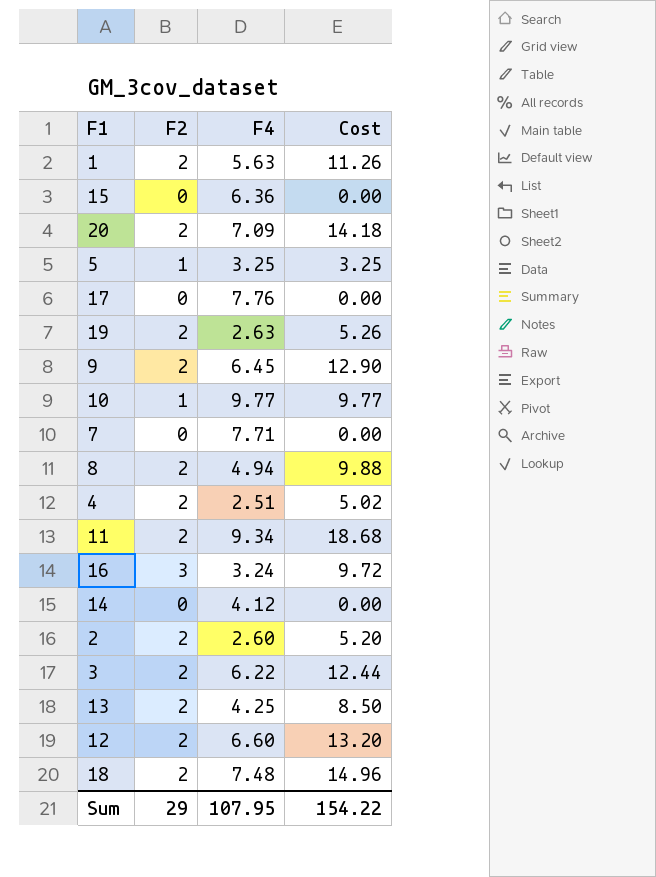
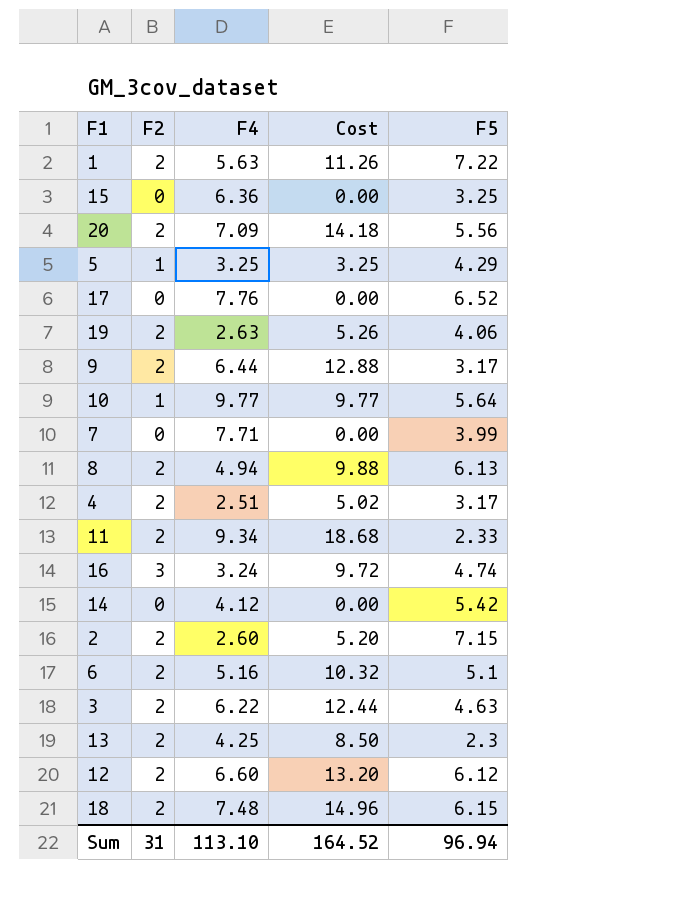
column F5 | position: none -> 5
9 | F4: 6.45 -> 6.44
9 | Cost: 12.90 -> 12.88
row 6: none -> 2 | 5.16 | 10.32 | 5.1
Sum | F2: 29 -> 31
Sum | F4: 107.95 -> 113.10
Sum | Cost: 154.22 -> 164.52

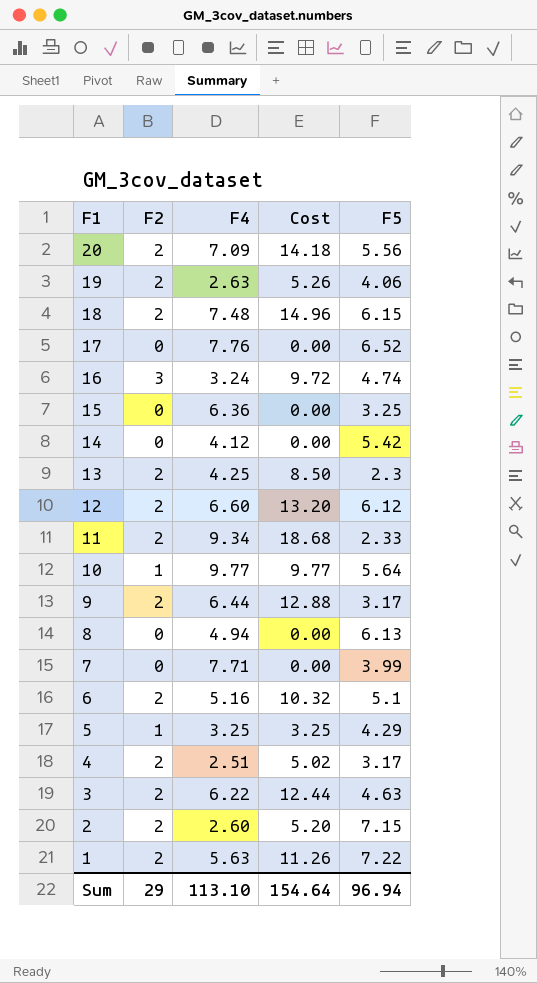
row order: none -> F1 descending
8 | F2: 2 -> 0
8 | Cost: 9.88 -> 0.00
Sum | F2: 31 -> 29
Sum | Cost: 164.52 -> 154.64

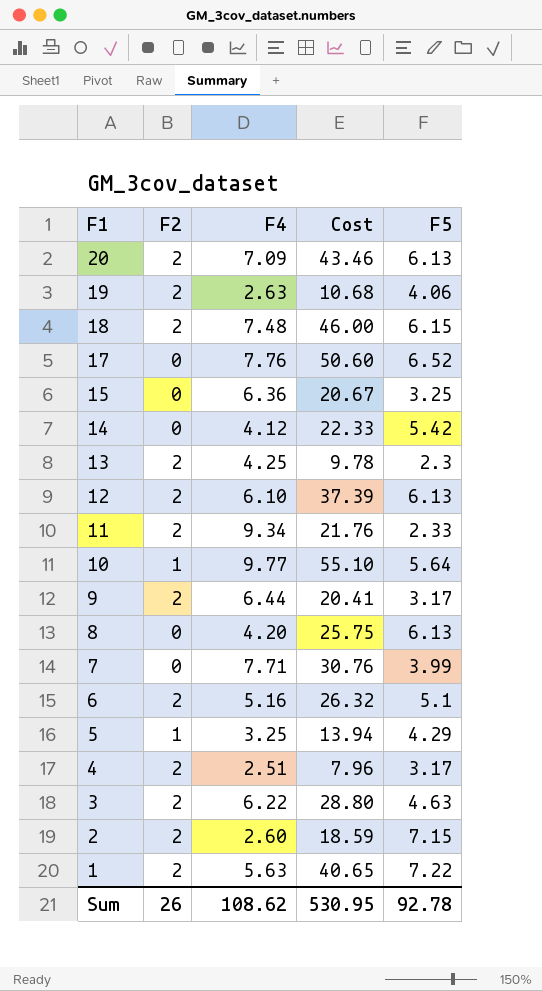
column Cost | formula: [F2] * [F4] -> [F4] * [F5]
row 16: 3 | 3.24 | 9.72 | 4.74 -> none
20 | F5: 5.56 -> 6.13
12 | F4: 6.60 -> 6.10
12 | F5: 6.12 -> 6.13
8 | F4: 4.94 -> 4.20
Sum | F2: 29 -> 26
Sum | F4: 113.10 -> 108.62
Sum | Cost: 154.64 -> 530.95
Sum | F5: 96.94 -> 92.78

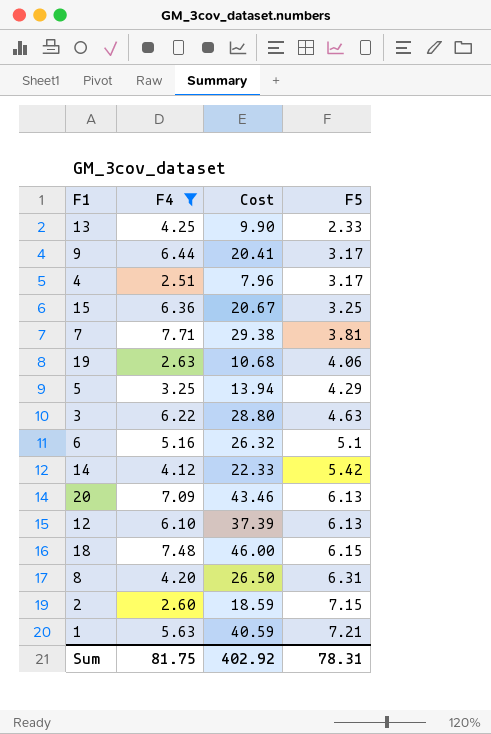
filter: none -> F4 <= 7.71
row order: F1 descending -> F5 ascending
column F2 | position: 2 -> none
13 | Cost: 9.78 -> 9.90
13 | F5: 2.3 -> 2.33
7 | Cost: 30.76 -> 29.38
7 | F5: 3.99 -> 3.81
8 | Cost: 25.75 -> 26.50
8 | F5: 6.13 -> 6.31
1 | Cost: 40.65 -> 40.59
1 | F5: 7.22 -> 7.21
Sum | F4: 108.62 -> 81.75
Sum | Cost: 530.95 -> 402.92
Sum | F5: 92.78 -> 78.31

